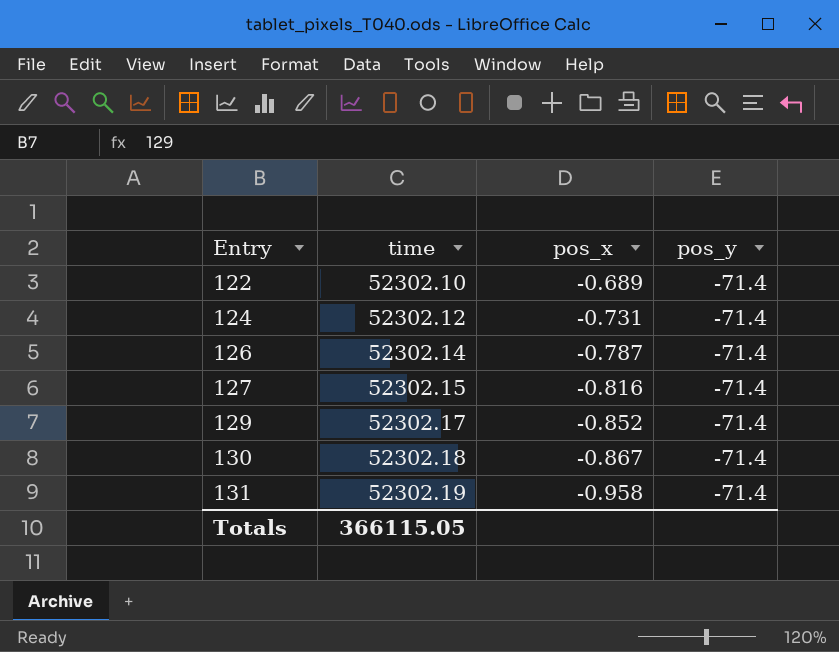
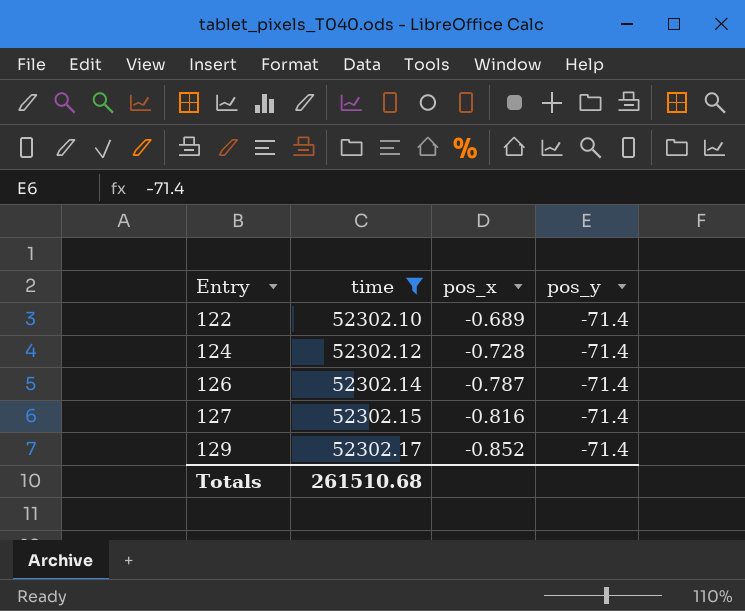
filter: none -> time <= 52302.17
124 | pos_x: -0.731 -> -0.728
Totals | time: 366115.05 -> 261510.68

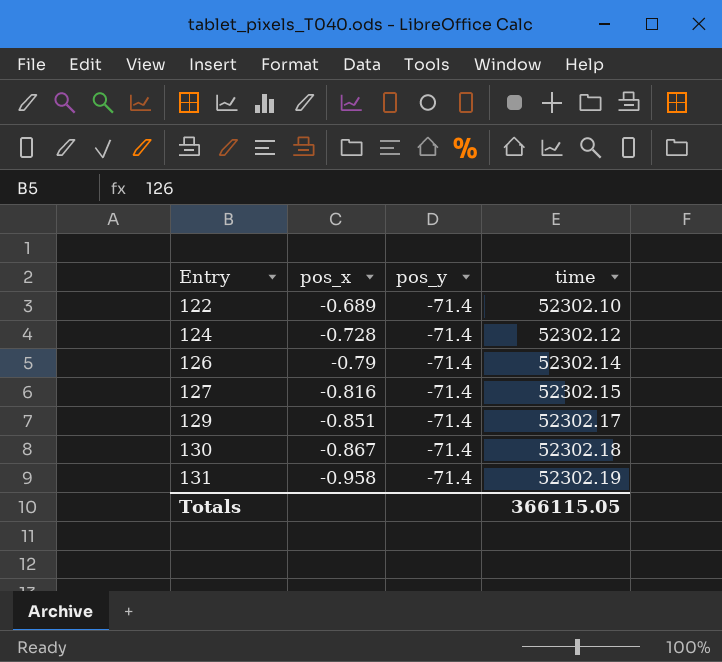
filter: time <= 52302.17 -> none
column time | position: 2 -> 4
126 | pos_x: -0.787 -> -0.79
129 | pos_x: -0.852 -> -0.851
Totals | time: 261510.68 -> 366115.05

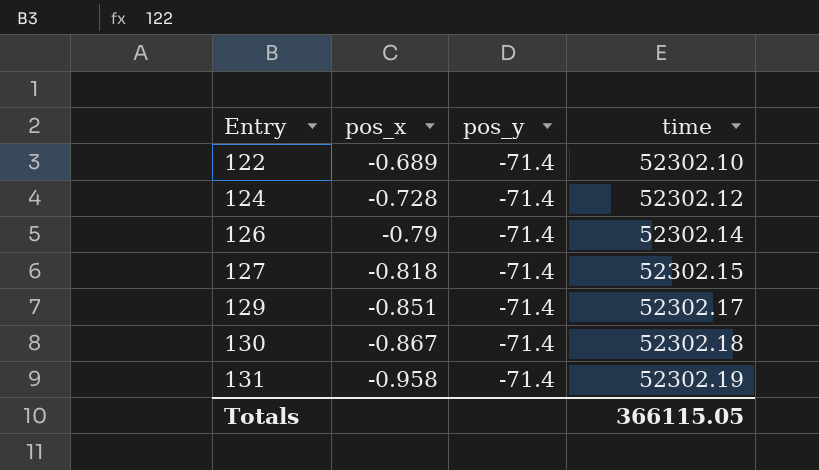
127 | pos_x: -0.816 -> -0.818

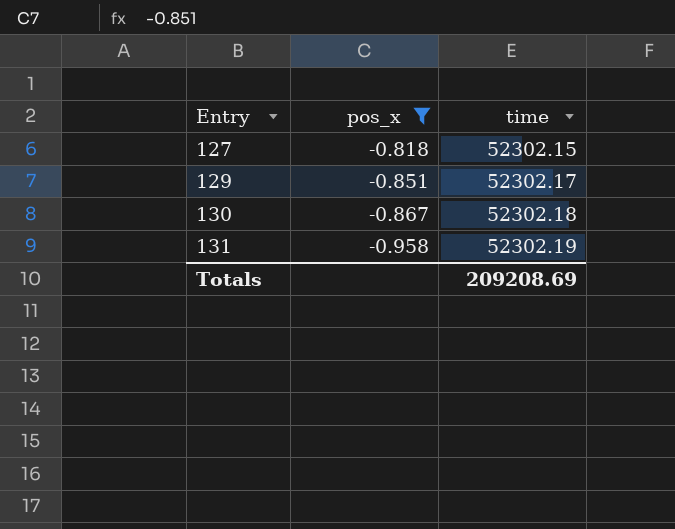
filter: none -> pos_x <= -0.818
column pos_y | position: 3 -> none
Totals | time: 366115.05 -> 209208.69

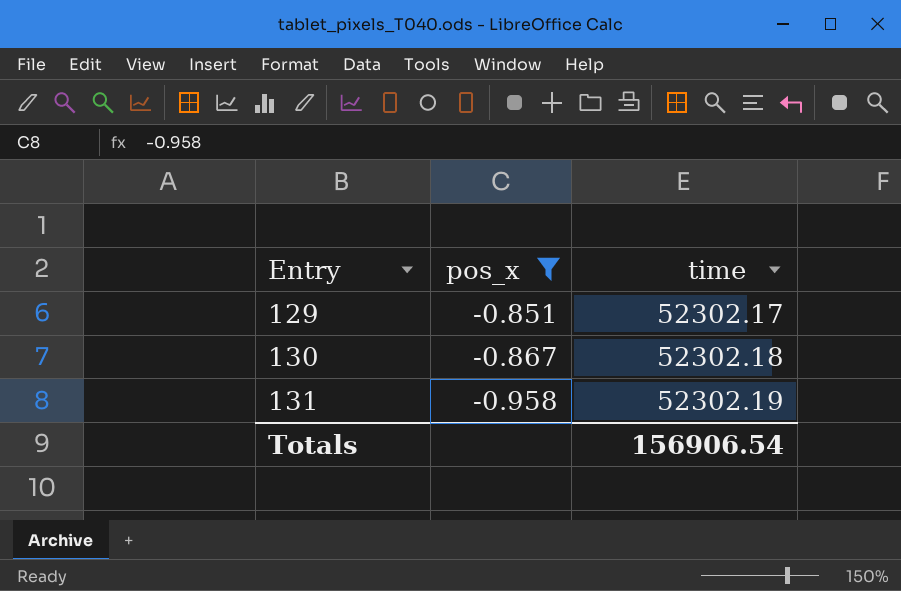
row 127: -0.818 | 52302.15 -> none
Totals | time: 209208.69 -> 156906.54

